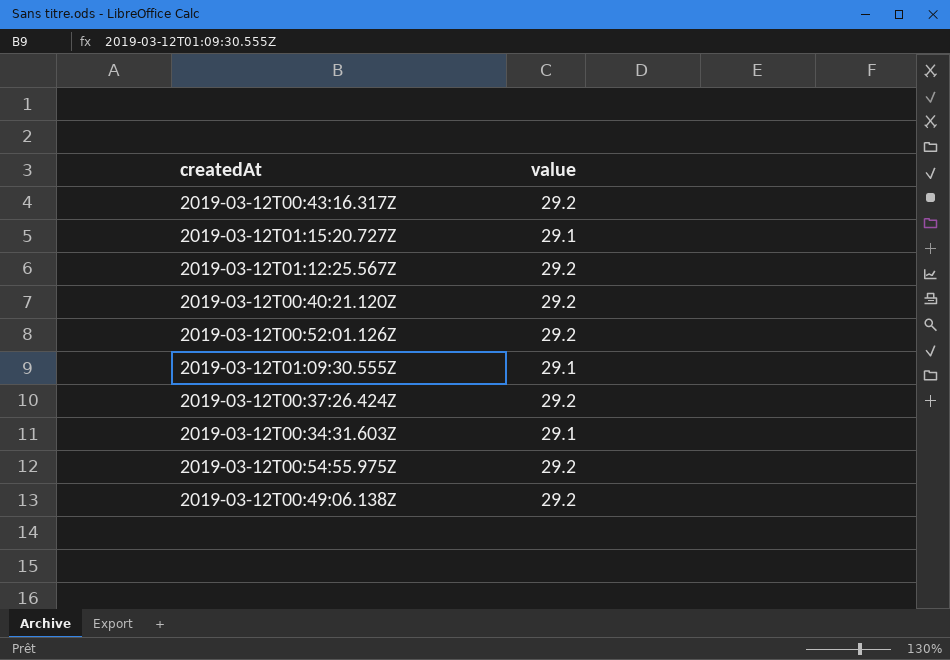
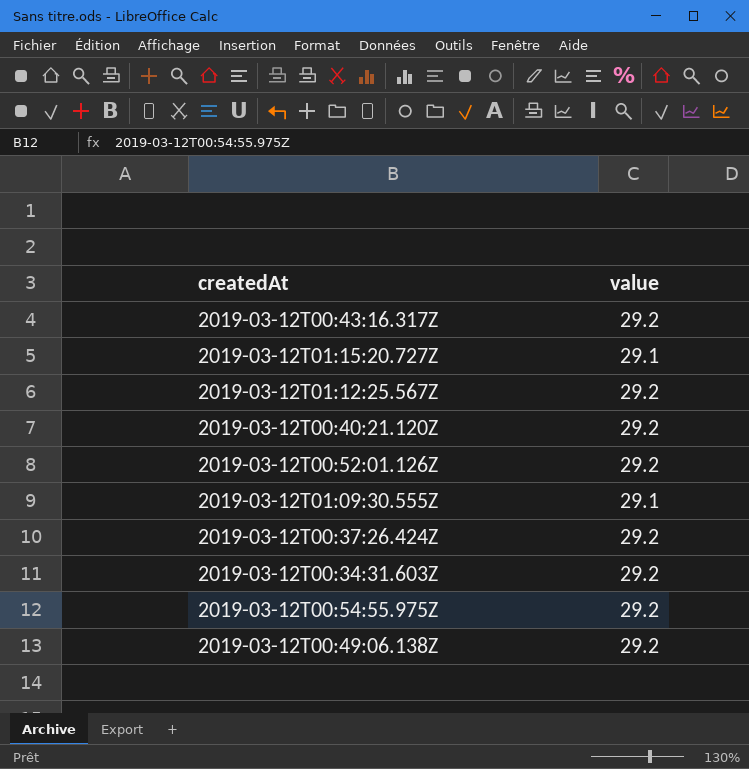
2019-03-12T00:34:31.603Z | value: 29.1 -> 29.2

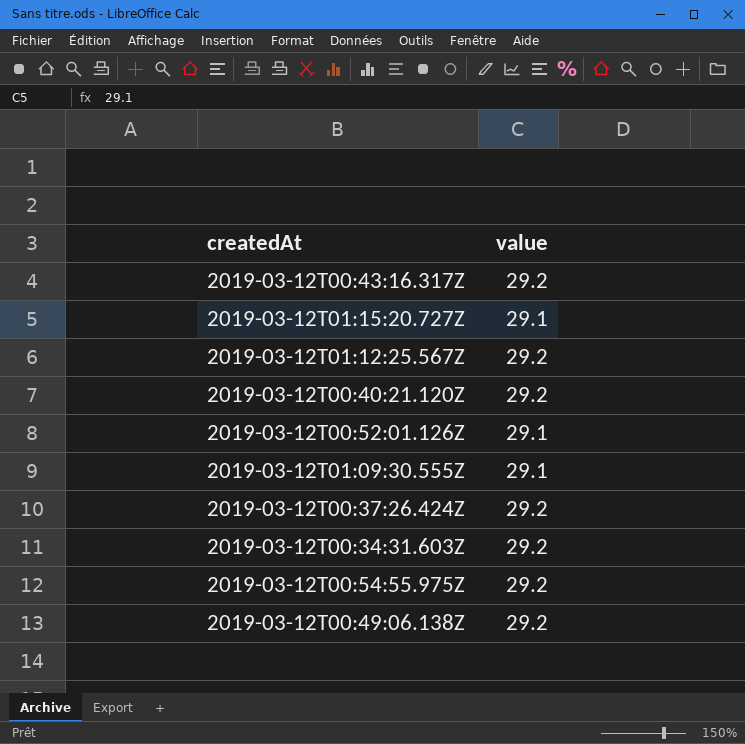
2019-03-12T00:52:01.126Z | value: 29.2 -> 29.1

